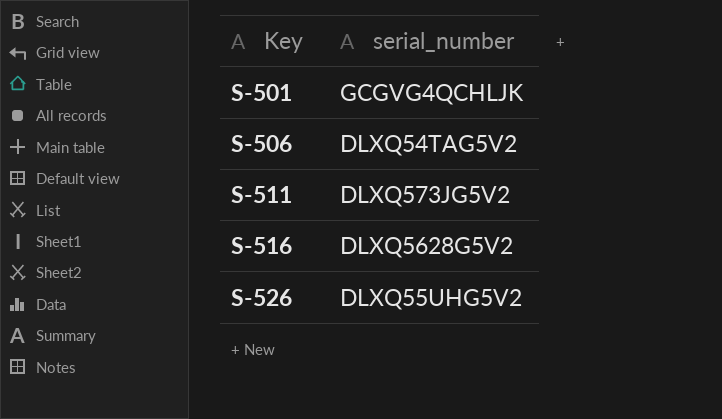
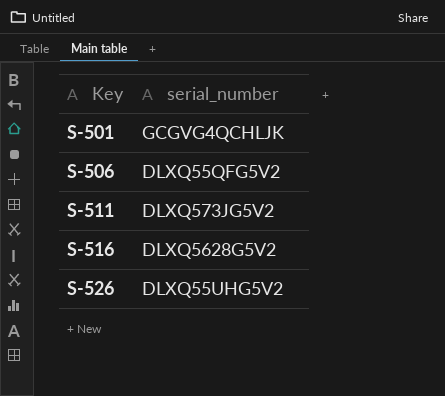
S-506 | serial_number: DLXQ54TAG5V2 -> DLXQ55QFG5V2

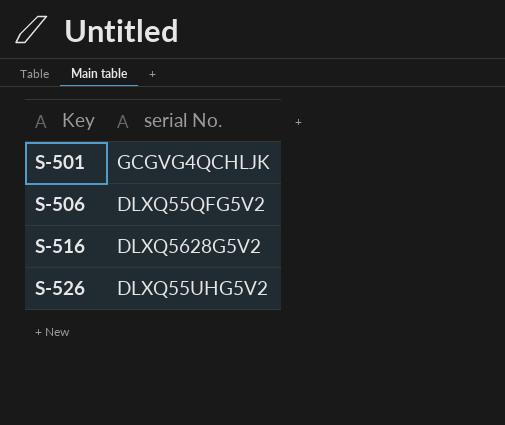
column name: serial_number -> serial No.
row S-511: DLXQ573JG5V2 -> none

